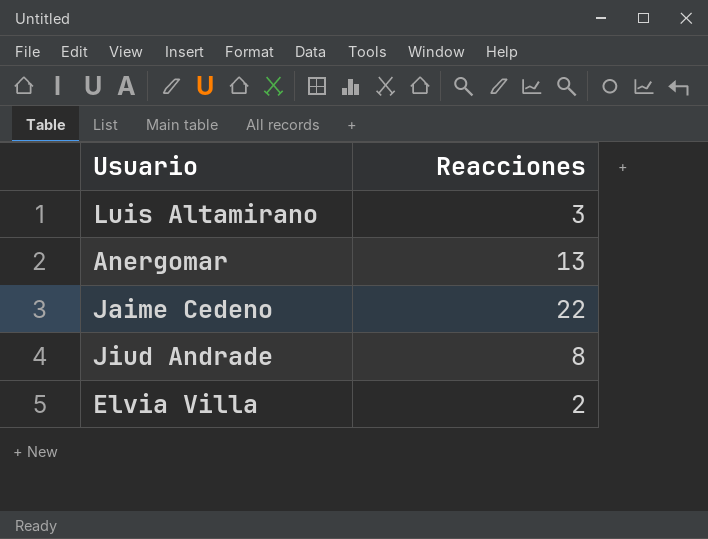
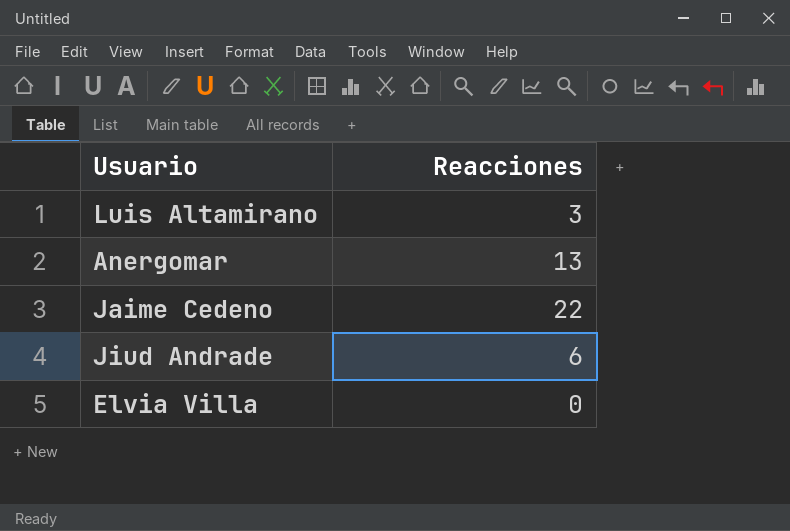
Jiud Andrade | Reacciones: 8 -> 6
Elvia Villa | Reacciones: 2 -> 0

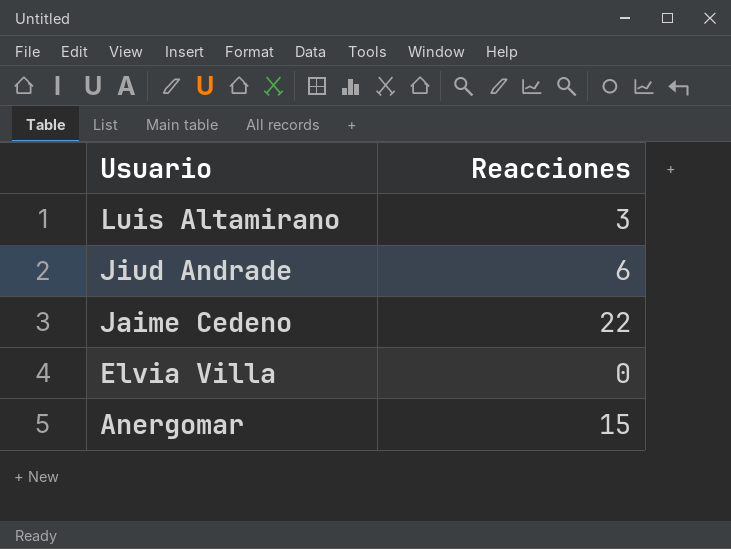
row order: none -> Usuario descending
Anergomar | Reacciones: 13 -> 15

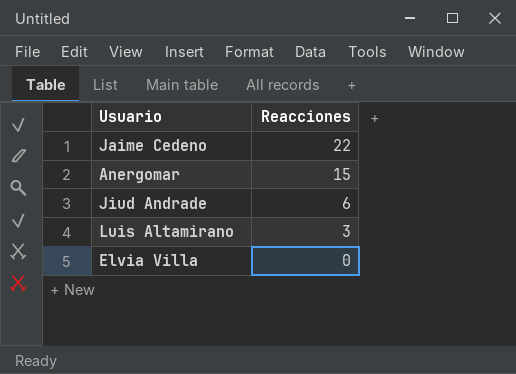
row order: Usuario descending -> Reacciones descending

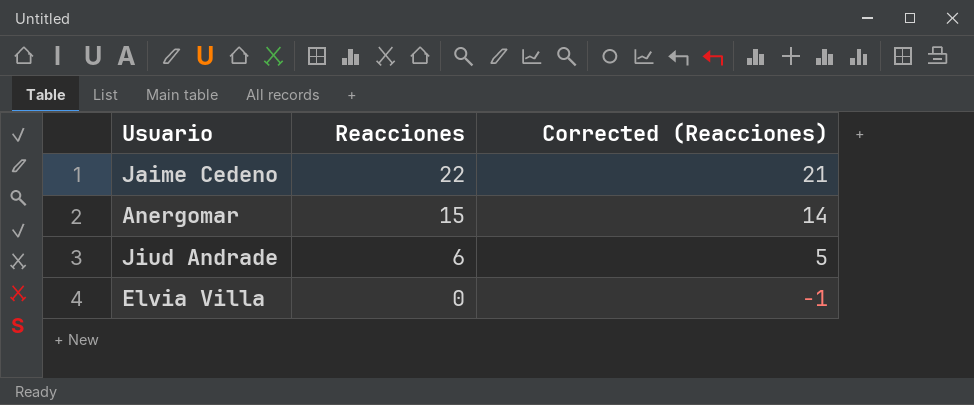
column Corrected (Reacciones) | formula: none -> [Reacciones] - 1
row Luis Altamirano: 3 -> none

